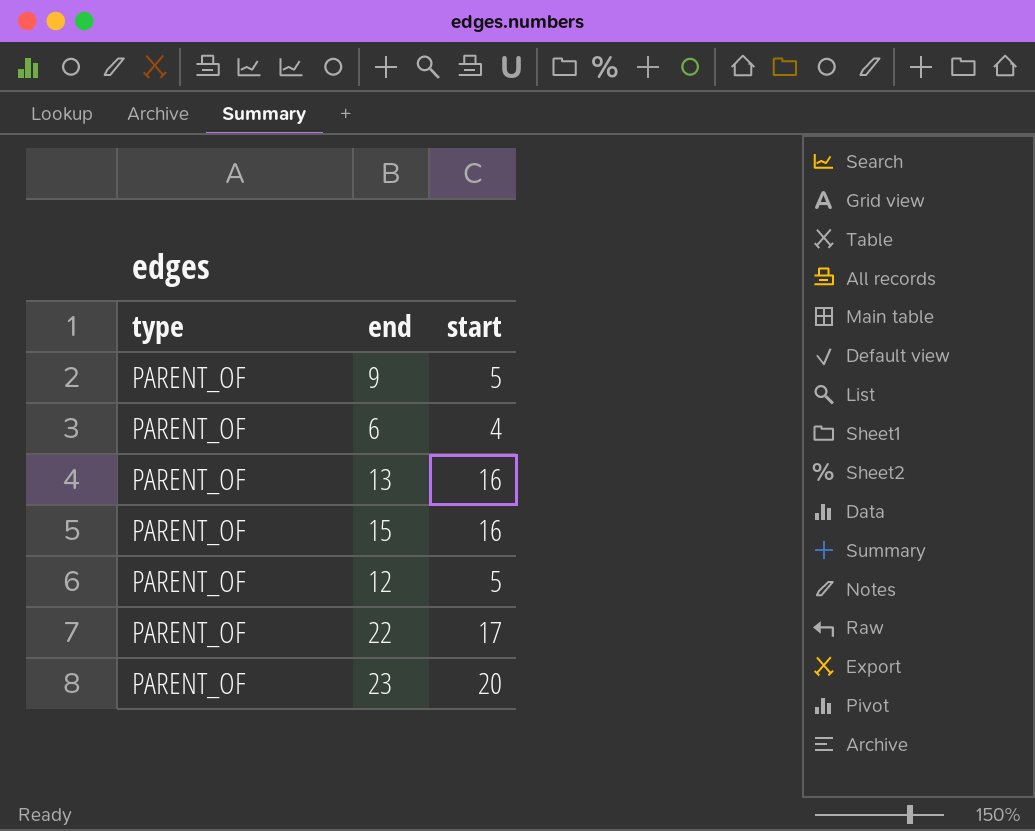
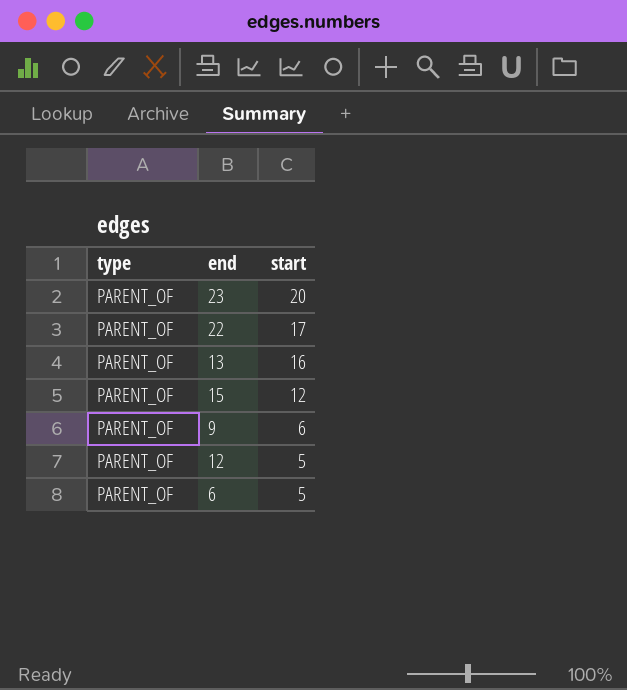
row order: none -> start descending
15 | start: 16 -> 12
9 | start: 5 -> 6
6 | start: 4 -> 5

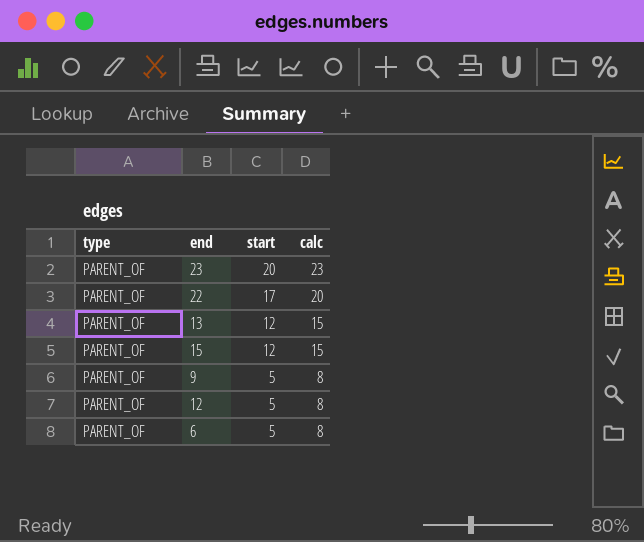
column calc | formula: none -> [start] + 3
13 | start: 16 -> 12
9 | start: 6 -> 5

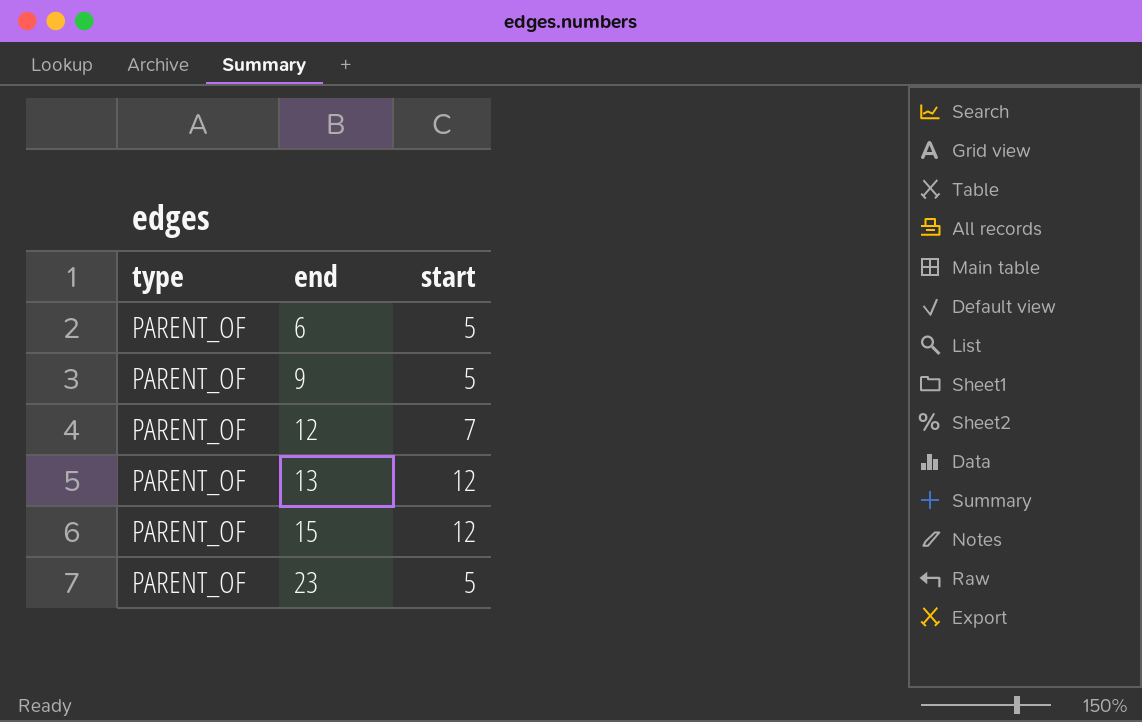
row order: start descending -> end ascending
column calc | formula: [start] + 3 -> none
row 22: PARENT_OF | 17 | 20 -> none
12 | start: 5 -> 7
23 | start: 20 -> 5

